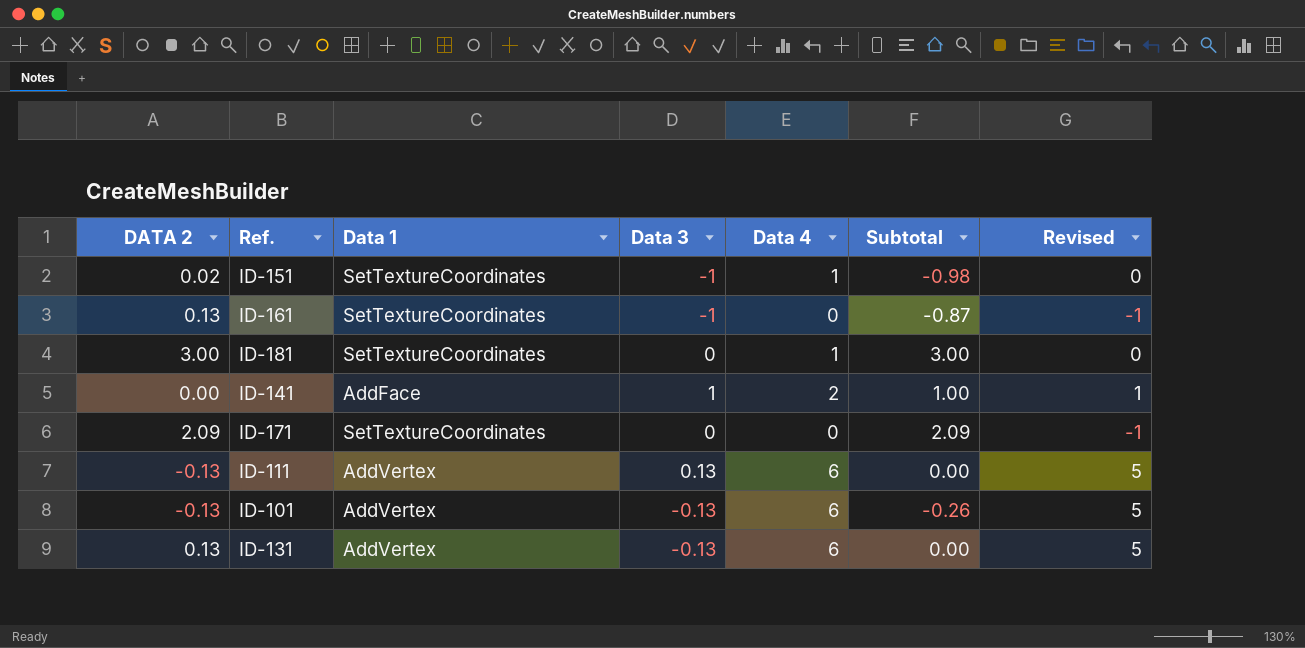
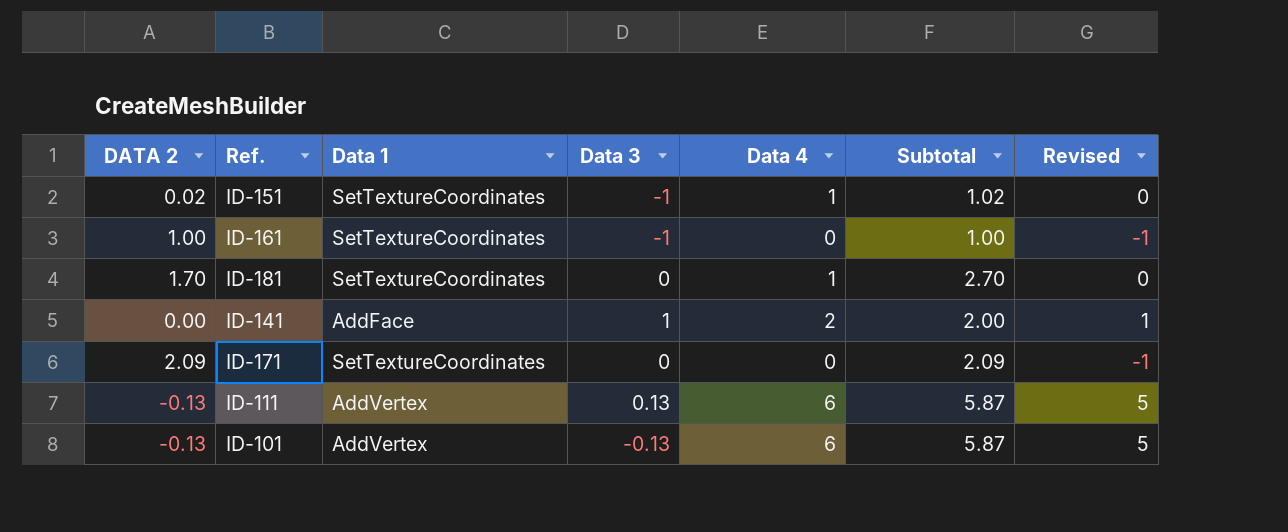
column Subtotal | formula: [DATA 2] + [Data 3] -> [DATA 2] + [Data 4]
row ID-131: 0.13 | AddVertex | -0.13 | 6 | 0.00 | 5 -> none
ID-161 | DATA 2: 0.13 -> 1.00
ID-181 | DATA 2: 3.00 -> 1.70

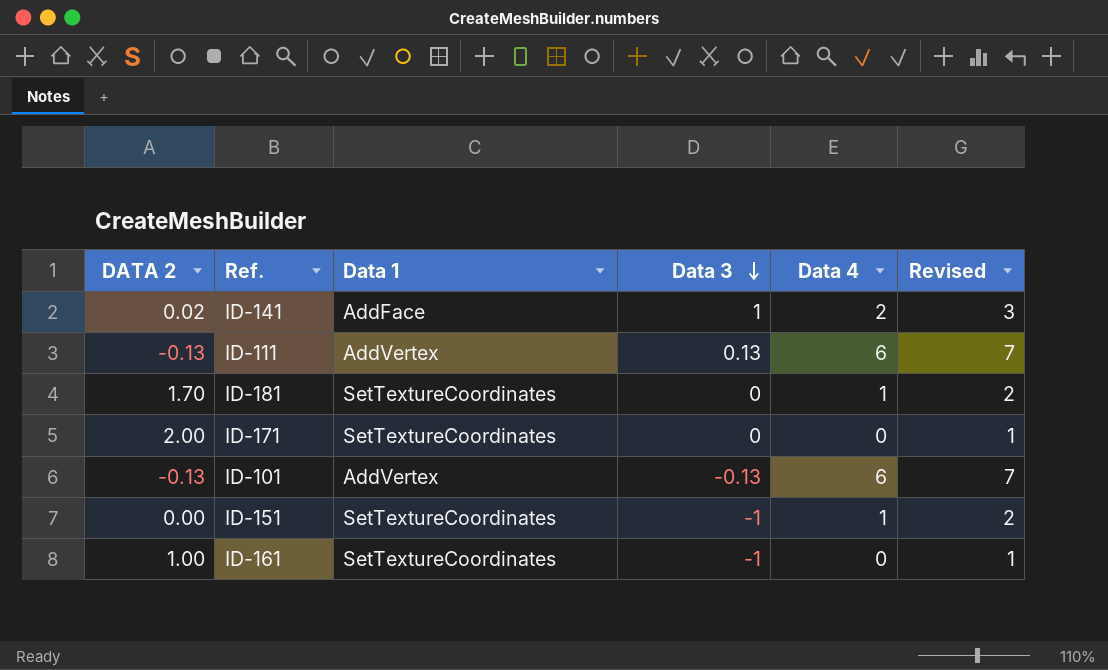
row order: none -> Data 3 descending
column Subtotal | formula: [DATA 2] + [Data 4] -> none
column Revised | formula: [Data 4] - 1 -> [Data 4] + 1
ID-141 | DATA 2: 0.00 -> 0.02
ID-171 | DATA 2: 2.09 -> 2.00
ID-151 | DATA 2: 0.02 -> 0.00

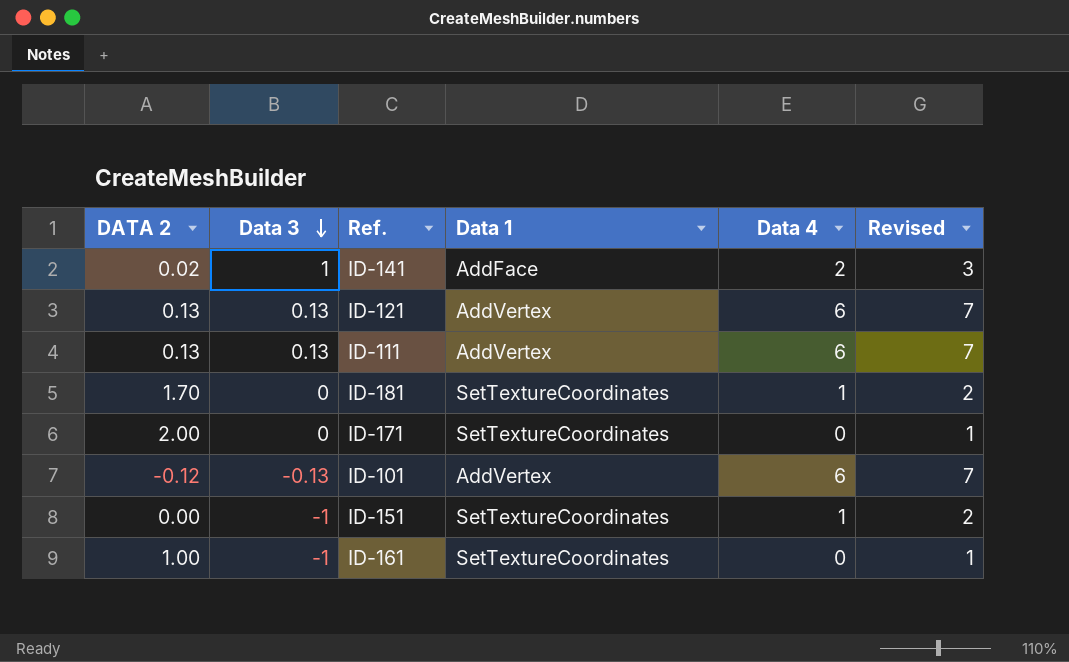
column Data 3 | position: 4 -> 2
row ID-121: none -> 0.13 | 0.13 | AddVertex | 6 | 7
ID-111 | DATA 2: -0.13 -> 0.13
ID-101 | DATA 2: -0.13 -> -0.12

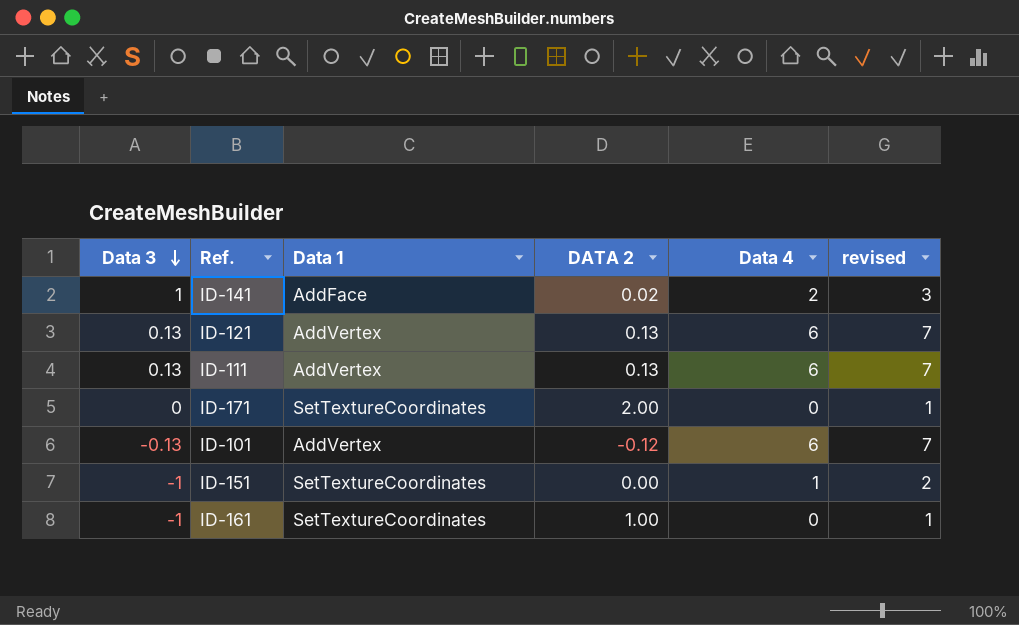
column DATA 2 | position: 1 -> 4
column name: Revised -> revised
row ID-181: 1.70 | 0 | SetTextureCoordinates | 1 | 2 -> none

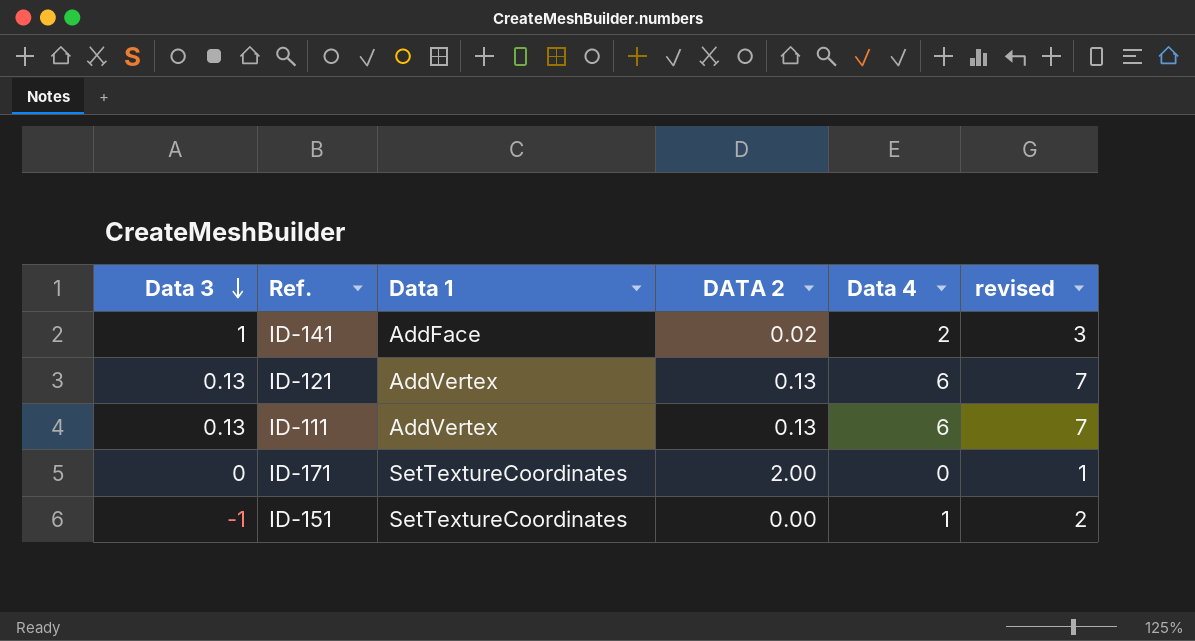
row ID-101: -0.13 | AddVertex | -0.12 | 6 | 7 -> none
row ID-161: -1 | SetTextureCoordinates | 1.00 | 0 | 1 -> none

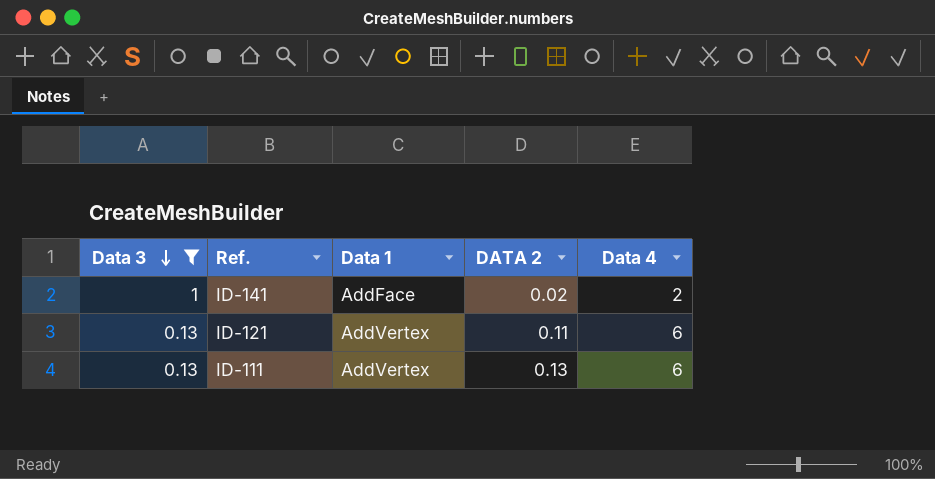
filter: none -> Data 3 >= 0.13
column revised | formula: [Data 4] + 1 -> none
ID-121 | DATA 2: 0.13 -> 0.11

